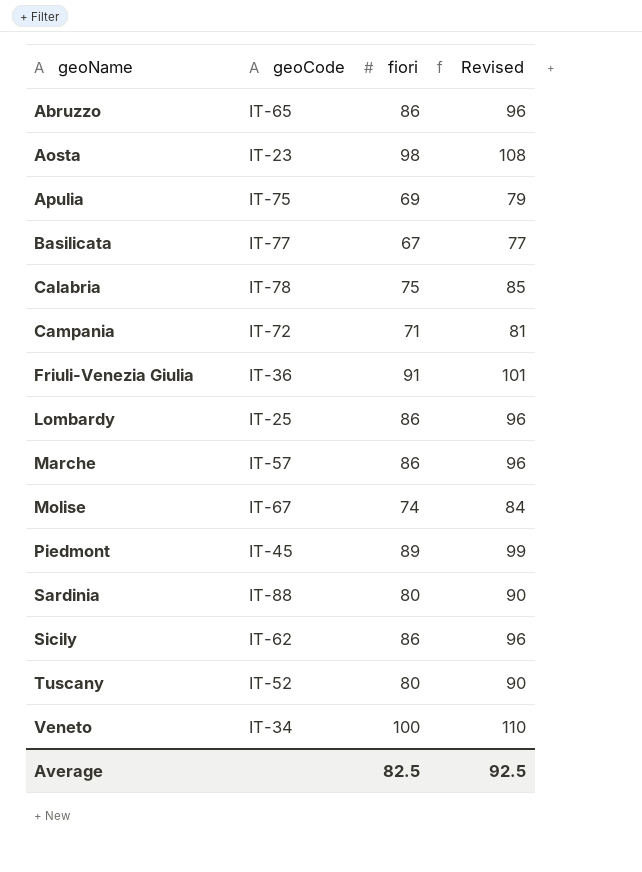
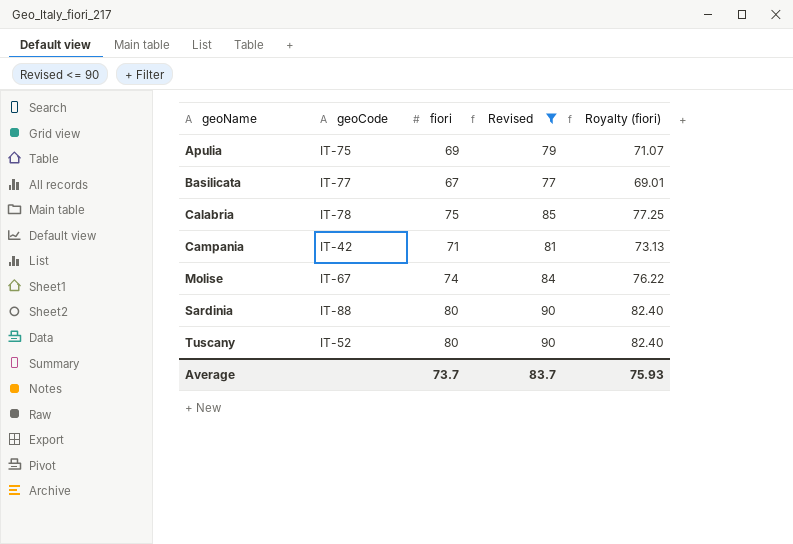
filter: none -> Revised <= 90
column Royalty (fiori) | formula: none -> [fiori] * 1.03
Campania | geoCode: IT-72 -> IT-42
Average | fiori: 82.5 -> 73.7
Average | Revised: 92.5 -> 83.7

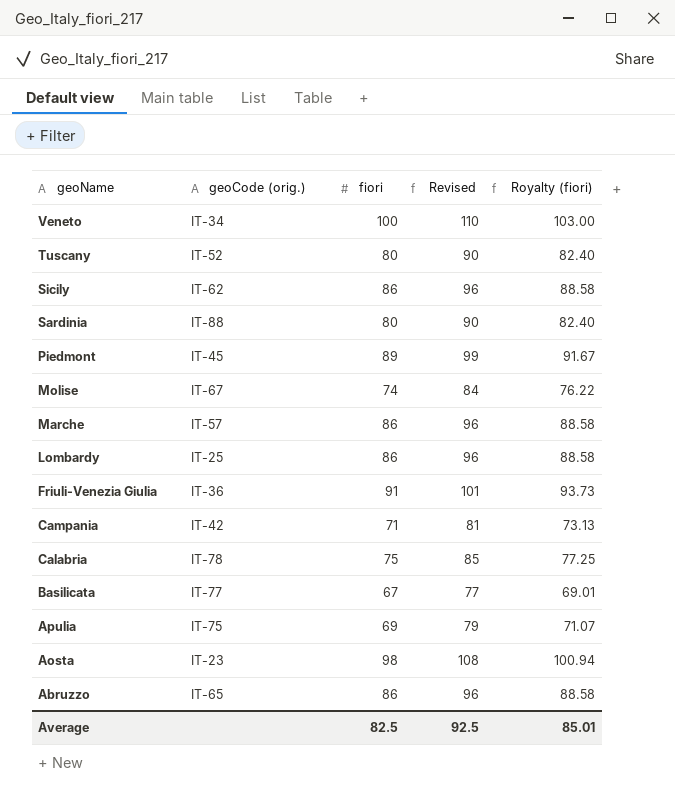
filter: Revised <= 90 -> none
row order: geoName ascending -> geoName descending
column name: geoCode -> geoCode (orig.)
Average | fiori: 73.7 -> 82.5
Average | Revised: 83.7 -> 92.5
Average | Royalty (fiori): 75.93 -> 85.01

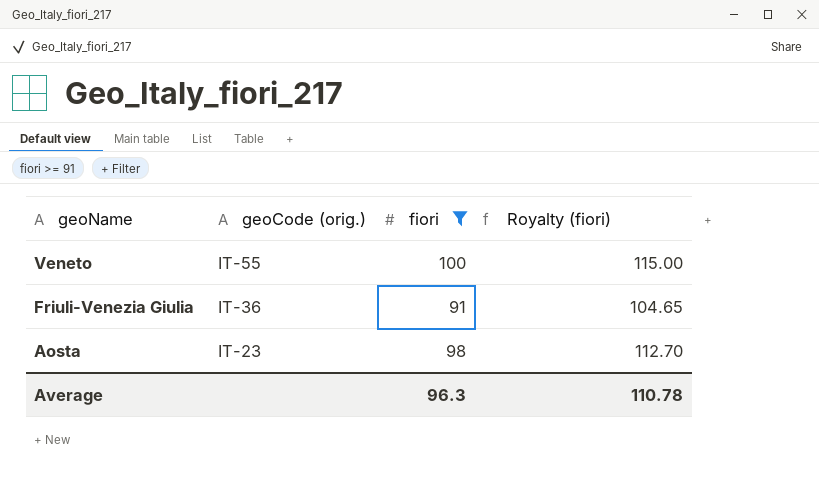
filter: none -> fiori >= 91
column Revised | formula: [fiori] + 10 -> none
column Royalty (fiori) | formula: [fiori] * 1.03 -> [fiori] * 1.15
Veneto | geoCode (orig.): IT-34 -> IT-55
Average | fiori: 82.5 -> 96.3
Average | Royalty (fiori): 85.01 -> 110.78

